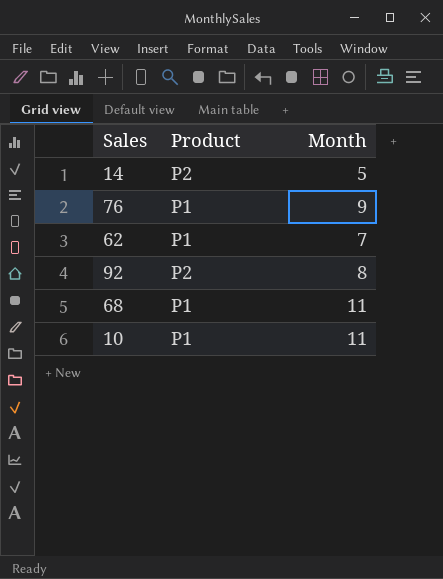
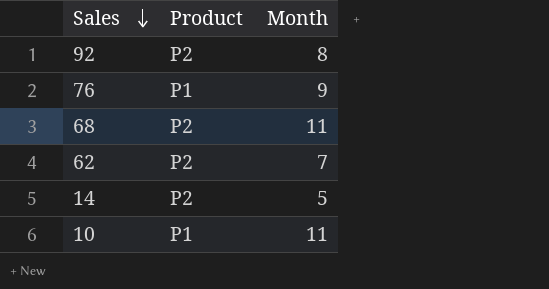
row order: none -> Sales descending
68 | Product: P1 -> P2
62 | Product: P1 -> P2

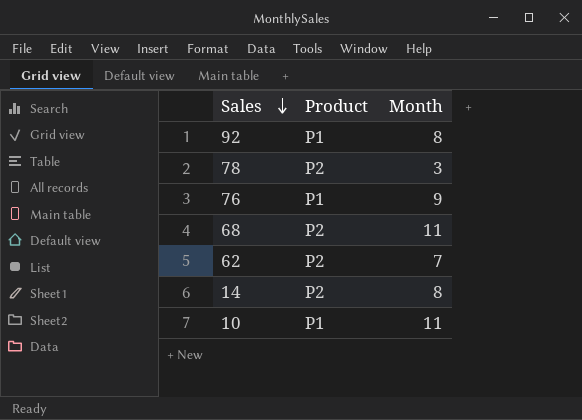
92 | Product: P2 -> P1
row 78: none -> P2 | 3
14 | Month: 5 -> 8

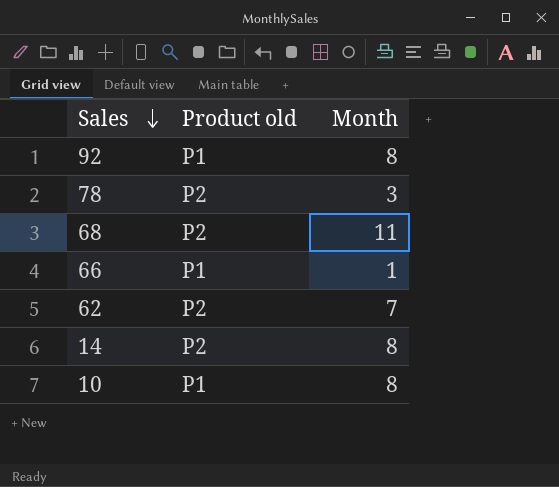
column name: Product -> Product old
row 76: P1 | 9 -> none
row 66: none -> P1 | 1
10 | Month: 11 -> 8

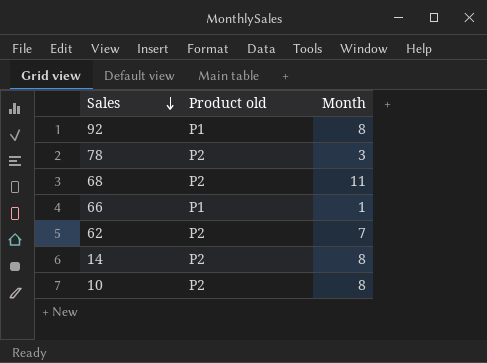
10 | Product old: P1 -> P2

